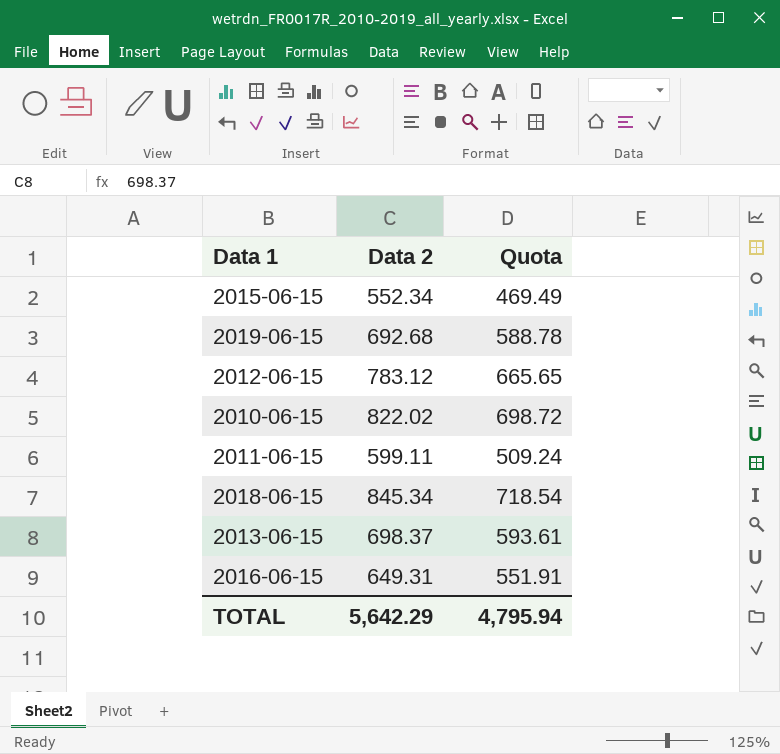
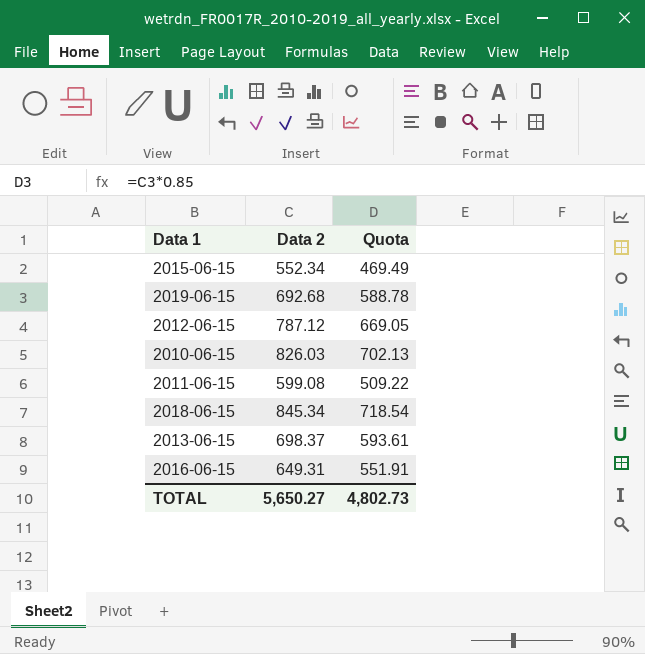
2012-06-15 | Data 2: 783.12 -> 787.12
2012-06-15 | Quota: 665.65 -> 669.05
2010-06-15 | Data 2: 822.02 -> 826.03
2010-06-15 | Quota: 698.72 -> 702.13
2011-06-15 | Data 2: 599.11 -> 599.08
2011-06-15 | Quota: 509.24 -> 509.22
TOTAL | Data 2: 5,642.29 -> 5,650.27
TOTAL | Quota: 4,795.94 -> 4,802.73

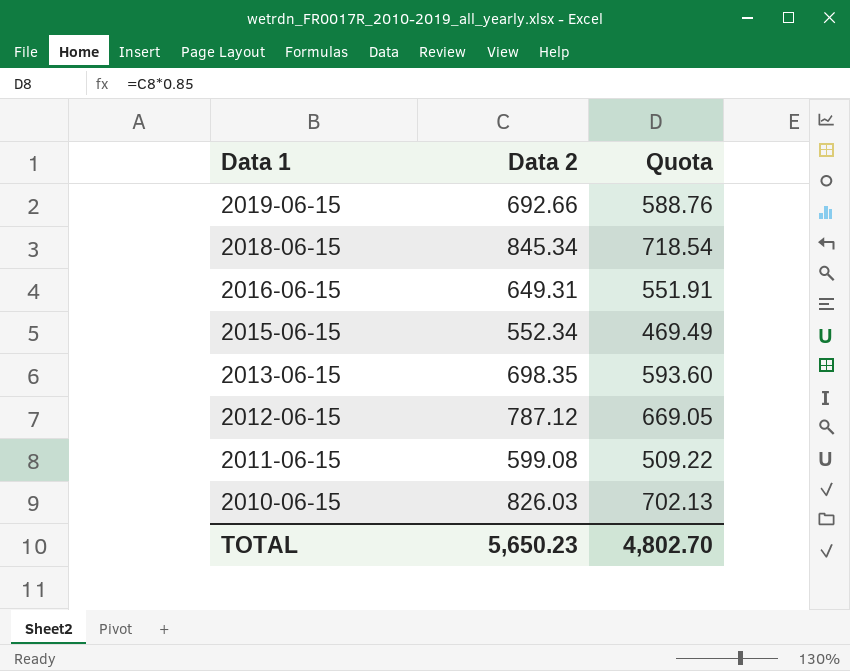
row order: none -> Data 1 descending
2019-06-15 | Data 2: 692.68 -> 692.66
2019-06-15 | Quota: 588.78 -> 588.76
2013-06-15 | Data 2: 698.37 -> 698.35
2013-06-15 | Quota: 593.61 -> 593.60
TOTAL | Data 2: 5,650.27 -> 5,650.23
TOTAL | Quota: 4,802.73 -> 4,802.70

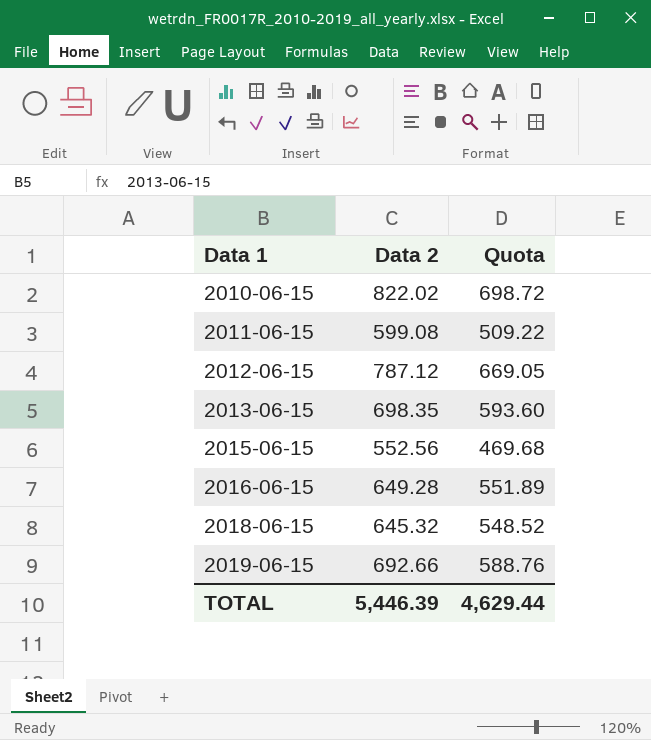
row order: Data 1 descending -> Data 1 ascending
2010-06-15 | Data 2: 826.03 -> 822.02
2010-06-15 | Quota: 702.13 -> 698.72
2015-06-15 | Data 2: 552.34 -> 552.56
2015-06-15 | Quota: 469.49 -> 469.68
2016-06-15 | Data 2: 649.31 -> 649.28
2016-06-15 | Quota: 551.91 -> 551.89
2018-06-15 | Data 2: 845.34 -> 645.32
2018-06-15 | Quota: 718.54 -> 548.52
TOTAL | Data 2: 5,650.23 -> 5,446.39
TOTAL | Quota: 4,802.70 -> 4,629.44

